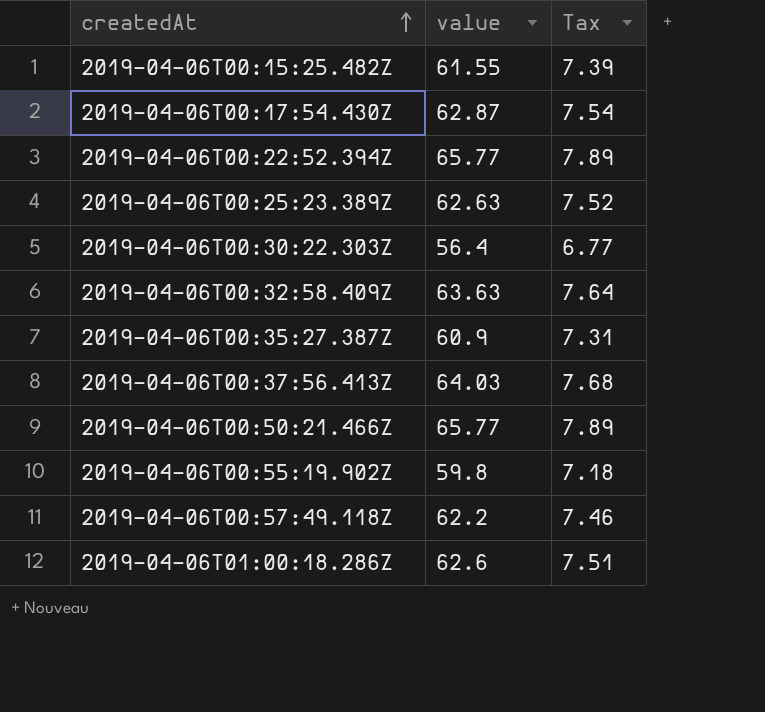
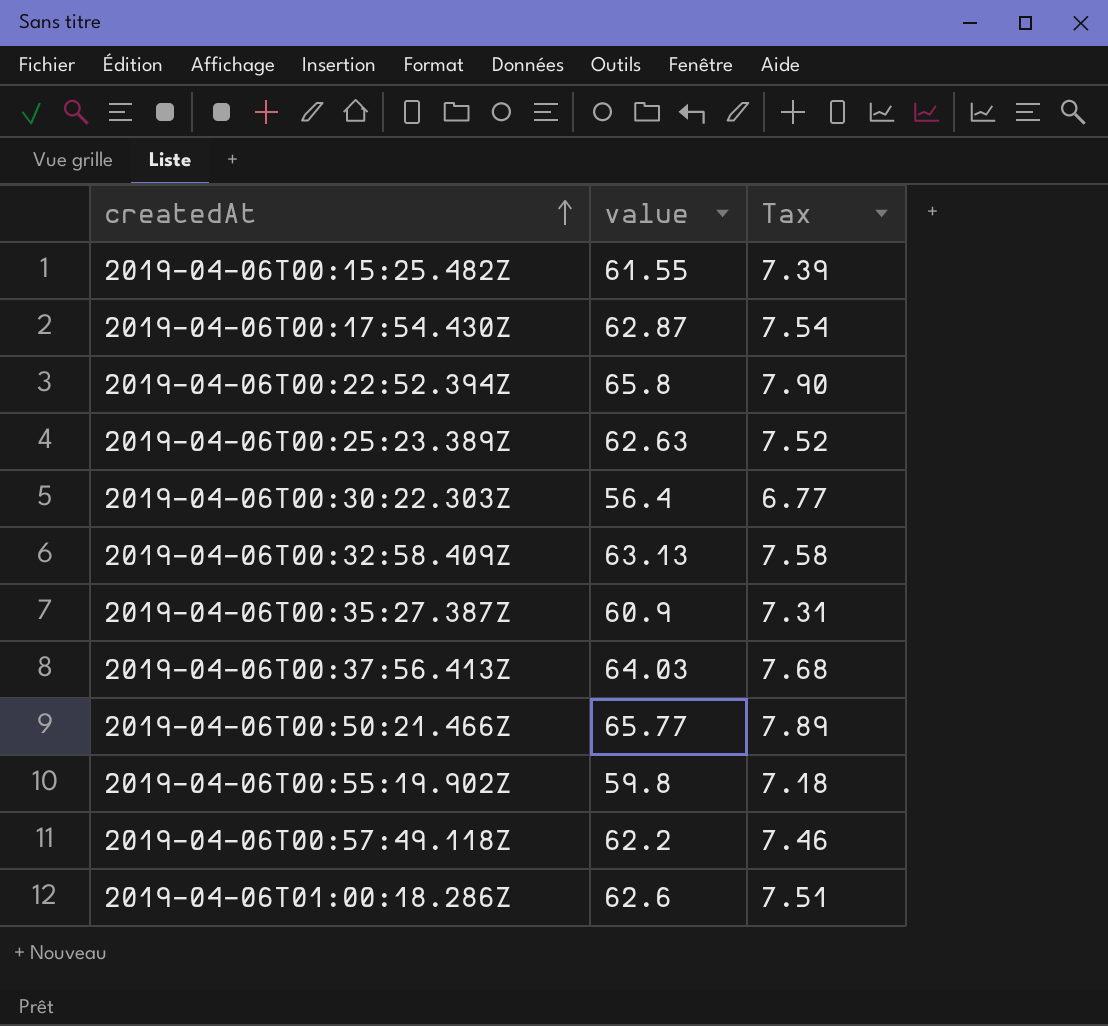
2019-04-06T00:22:52.394Z | value: 65.77 -> 65.8
2019-04-06T00:22:52.394Z | Tax: 7.89 -> 7.90
2019-04-06T00:32:58.409Z | value: 63.63 -> 63.13
2019-04-06T00:32:58.409Z | Tax: 7.64 -> 7.58

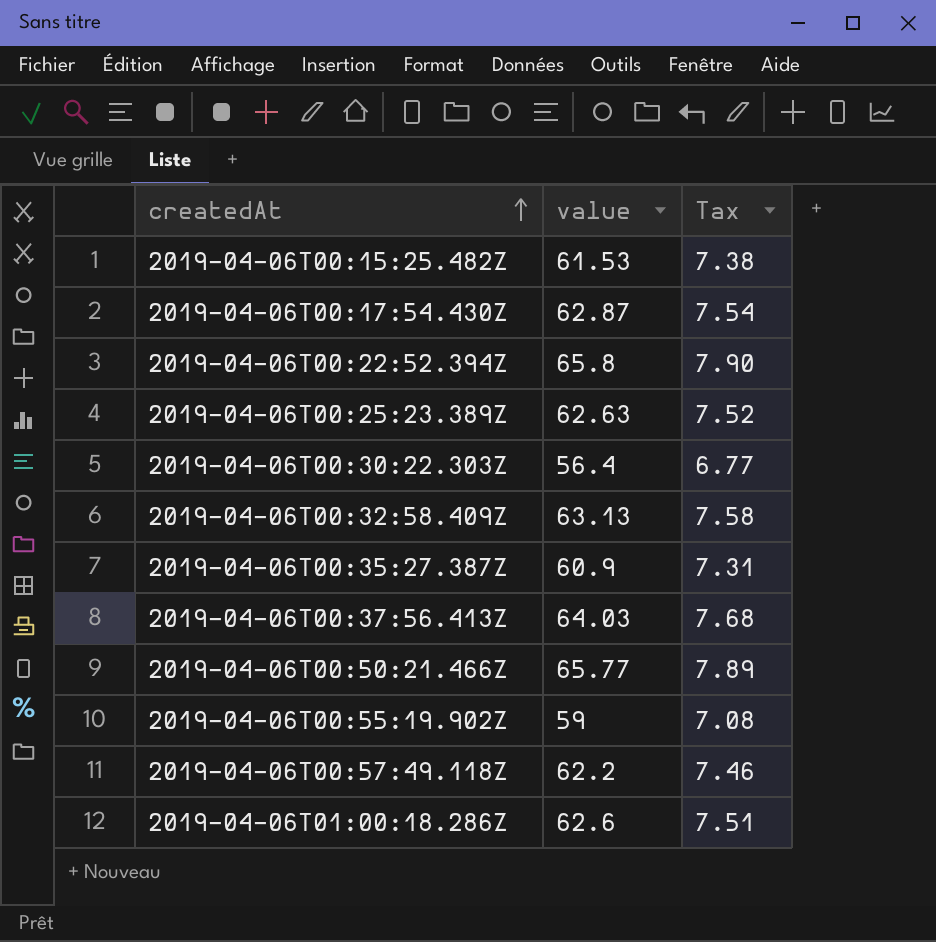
2019-04-06T00:15:25.482Z | value: 61.55 -> 61.53
2019-04-06T00:15:25.482Z | Tax: 7.39 -> 7.38
2019-04-06T00:55:19.902Z | value: 59.8 -> 59
2019-04-06T00:55:19.902Z | Tax: 7.18 -> 7.08

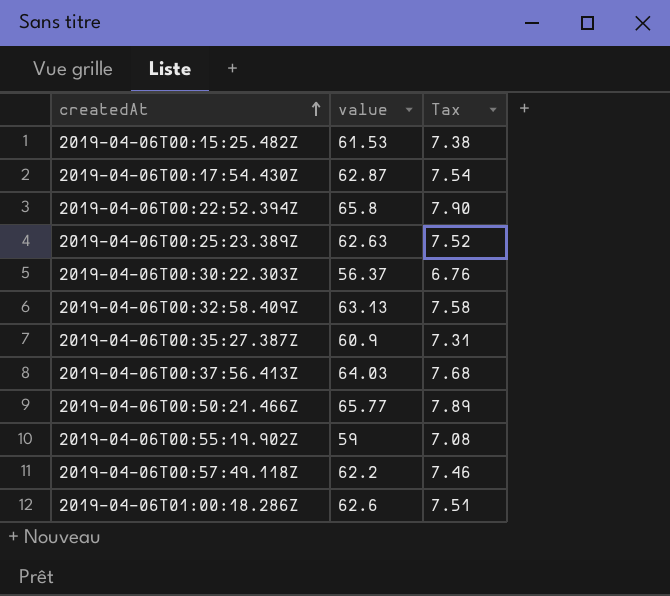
2019-04-06T00:30:22.303Z | value: 56.4 -> 56.37
2019-04-06T00:30:22.303Z | Tax: 6.77 -> 6.76

